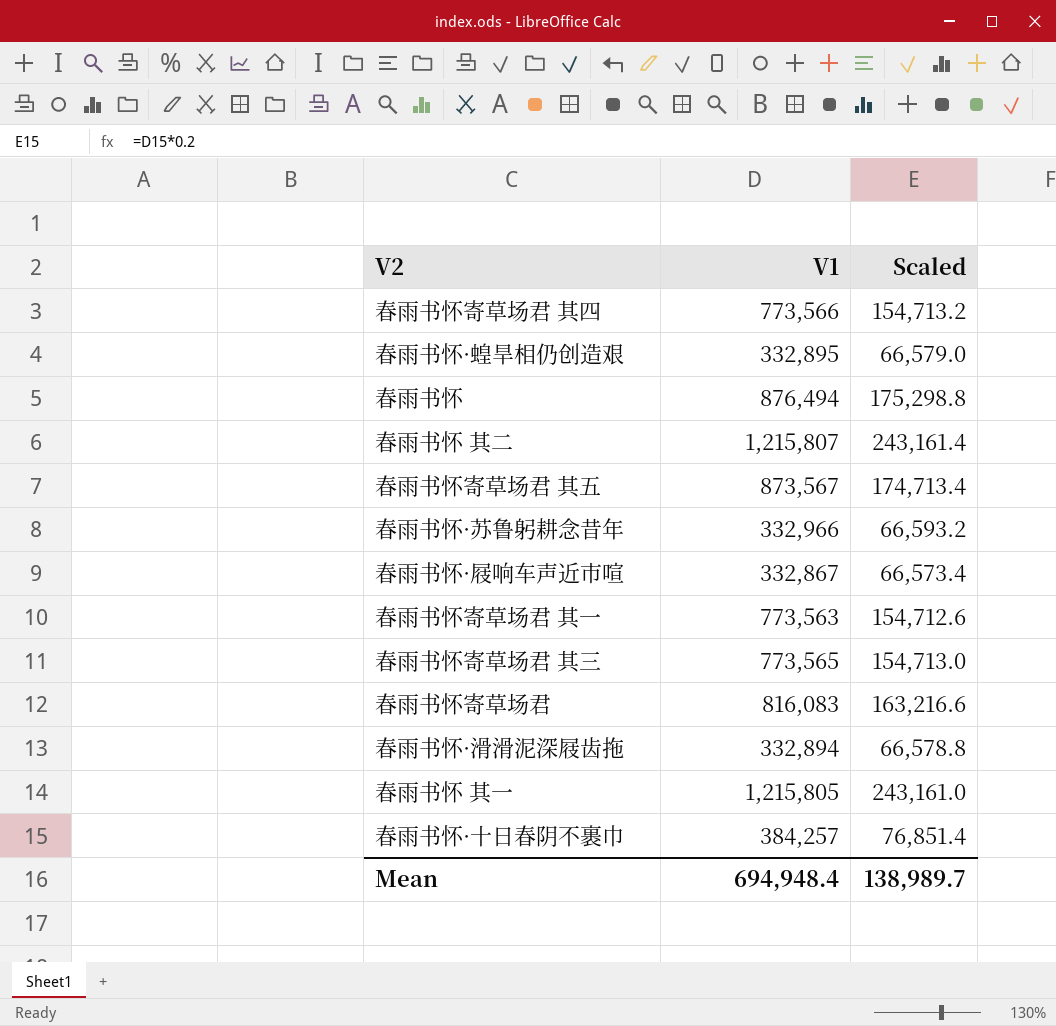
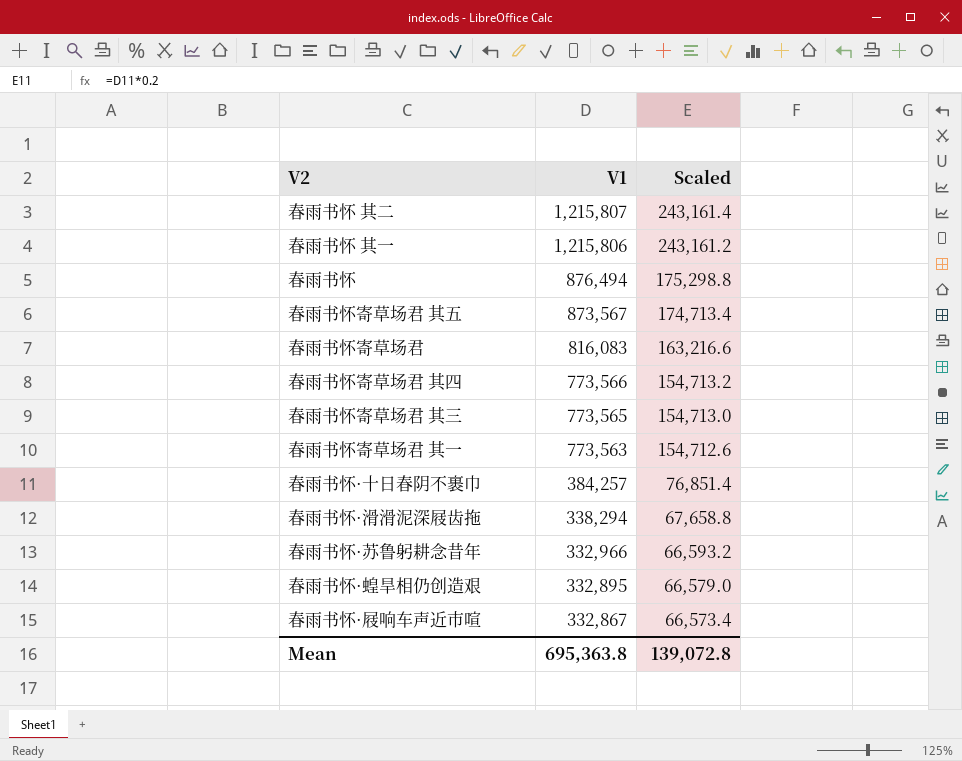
row order: none -> V1 descending
春雨书怀 其一 | V1: 1,215,805 -> 1,215,806
春雨书怀 其一 | Scaled: 243,161.0 -> 243,161.2
春雨书怀·滑滑泥深屐齿拖 | V1: 332,894 -> 338,294
春雨书怀·滑滑泥深屐齿拖 | Scaled: 66,578.8 -> 67,658.8
Mean | V1: 694,948.4 -> 695,363.8
Mean | Scaled: 138,989.7 -> 139,072.8

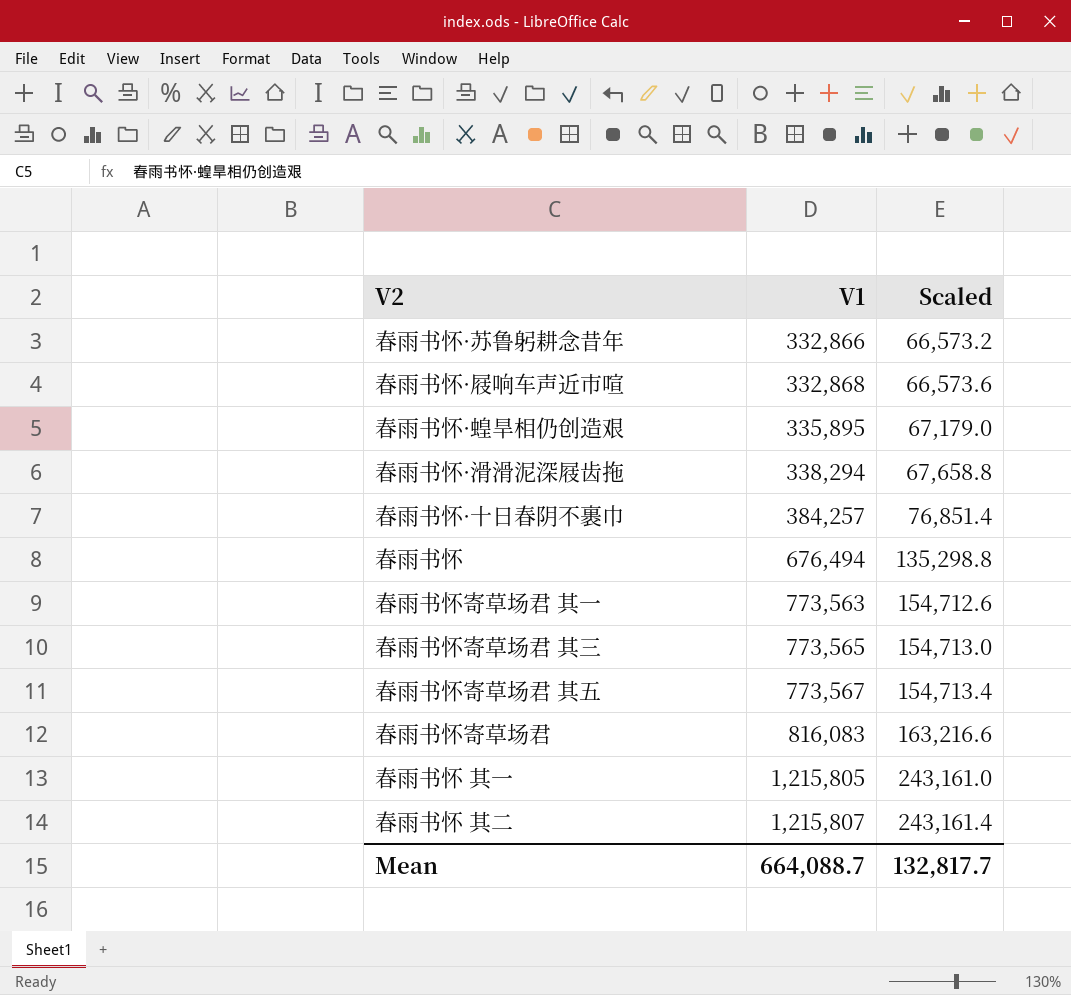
row order: V1 descending -> V1 ascending
row 春雨书怀寄草场君 其四: 773,566 | 154,713.2 -> none
春雨书怀·苏鲁躬耕念昔年 | V1: 332,966 -> 332,866
春雨书怀·苏鲁躬耕念昔年 | Scaled: 66,593.2 -> 66,573.2
春雨书怀·屐响车声近市喧 | V1: 332,867 -> 332,868
春雨书怀·屐响车声近市喧 | Scaled: 66,573.4 -> 66,573.6
春雨书怀·蝗旱相仍创造艰 | V1: 332,895 -> 335,895
春雨书怀·蝗旱相仍创造艰 | Scaled: 66,579.0 -> 67,179.0
春雨书怀 | V1: 876,494 -> 676,494
春雨书怀 | Scaled: 175,298.8 -> 135,298.8
春雨书怀寄草场君 其五 | V1: 873,567 -> 773,567
春雨书怀寄草场君 其五 | Scaled: 174,713.4 -> 154,713.4
春雨书怀 其一 | V1: 1,215,806 -> 1,215,805
春雨书怀 其一 | Scaled: 243,161.2 -> 243,161.0
Mean | V1: 695,363.8 -> 664,088.7
Mean | Scaled: 139,072.8 -> 132,817.7

